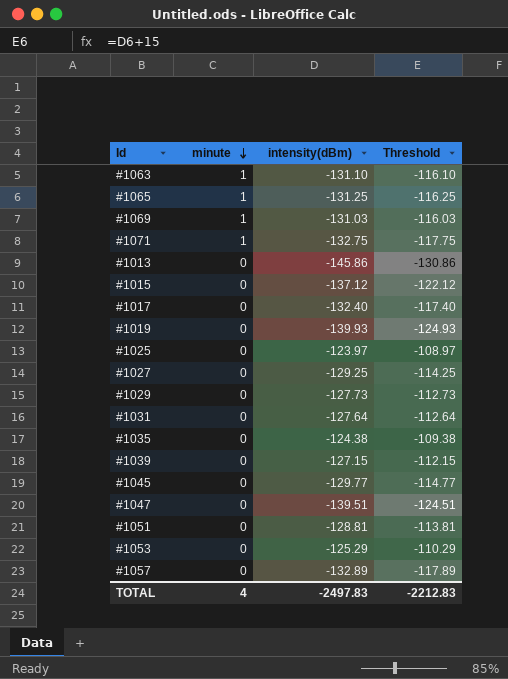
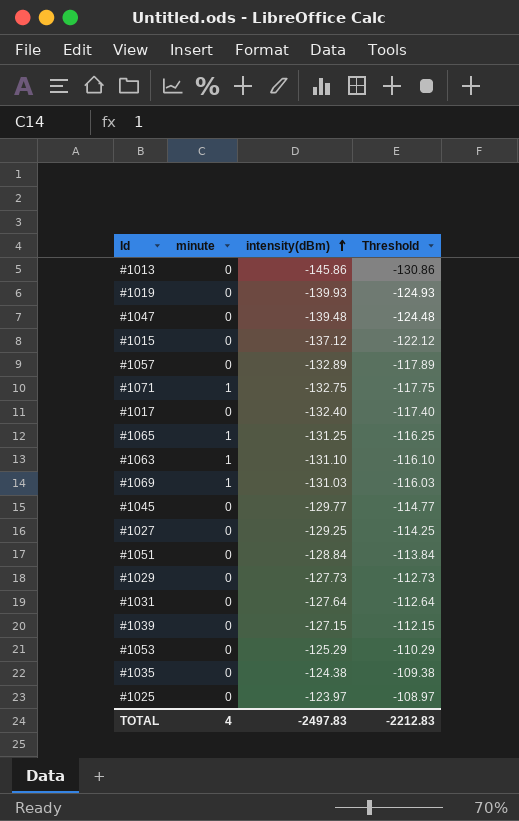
row order: minute descending -> intensity(dBm) ascending
#1047 | intensity(dBm): -139.51 -> -139.48
#1047 | Threshold: -124.51 -> -124.48
#1051 | intensity(dBm): -128.81 -> -128.84
#1051 | Threshold: -113.81 -> -113.84

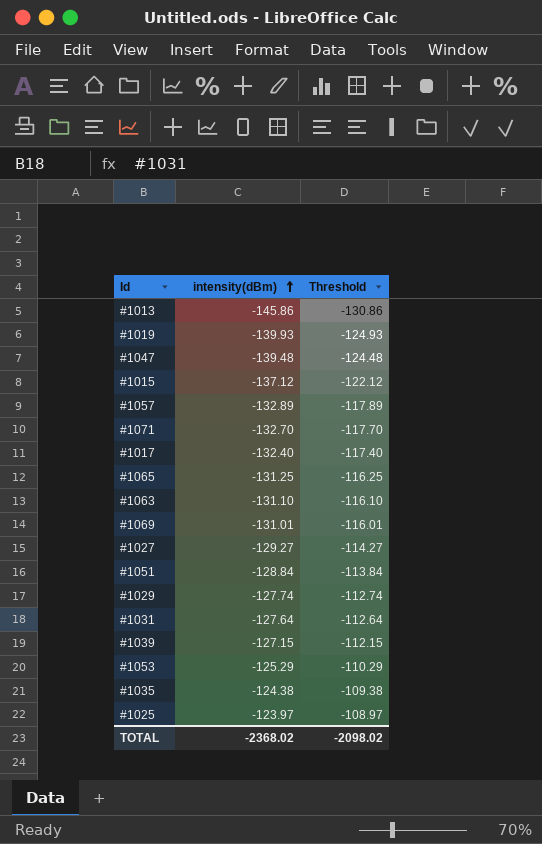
column minute | position: 2 -> none
row #1045: 0 | -129.77 | -114.77 -> none
#1071 | intensity(dBm): -132.75 -> -132.70
#1071 | Threshold: -117.75 -> -117.70
#1069 | intensity(dBm): -131.03 -> -131.01
#1069 | Threshold: -116.03 -> -116.01
#1027 | intensity(dBm): -129.25 -> -129.27
#1027 | Threshold: -114.25 -> -114.27
#1029 | intensity(dBm): -127.73 -> -127.74
#1029 | Threshold: -112.73 -> -112.74
TOTAL | intensity(dBm): -2497.83 -> -2368.02
TOTAL | Threshold: -2212.83 -> -2098.02

